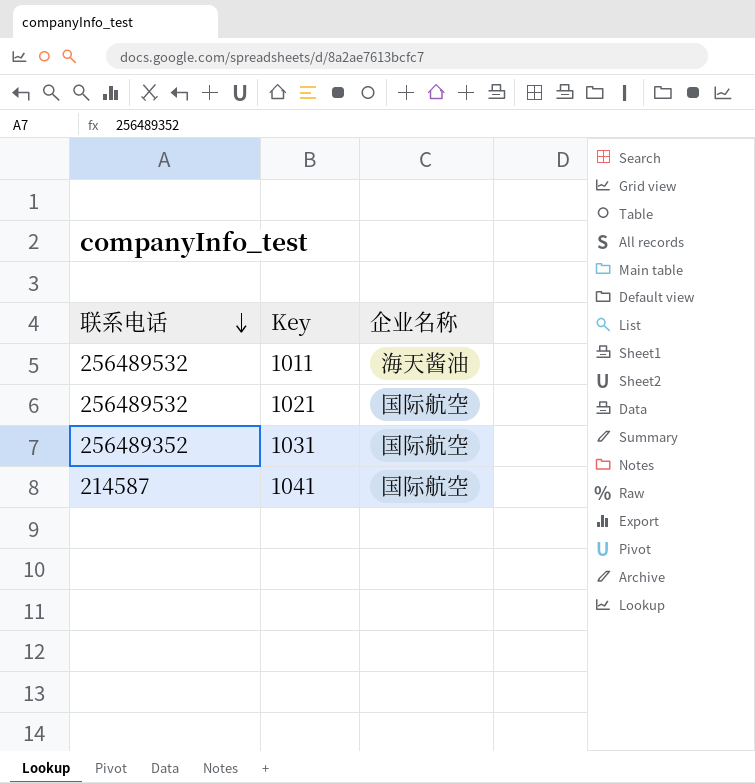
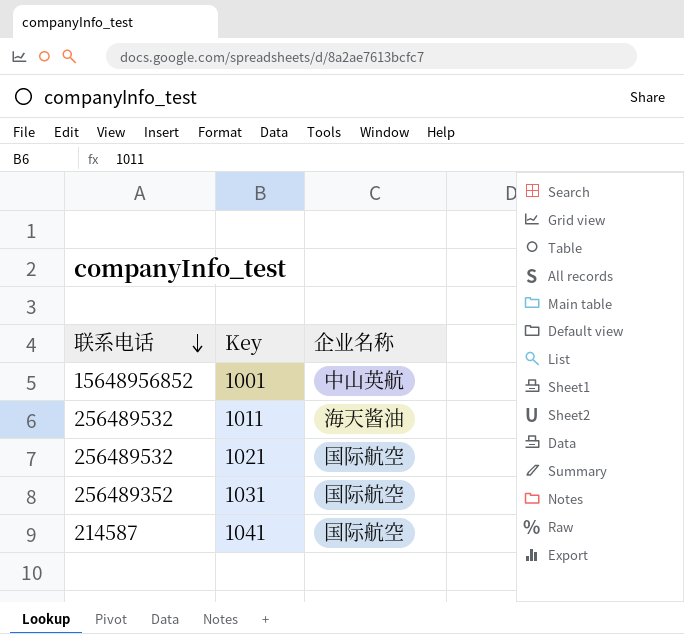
row 1001: none -> 15648956852 | 中山英航

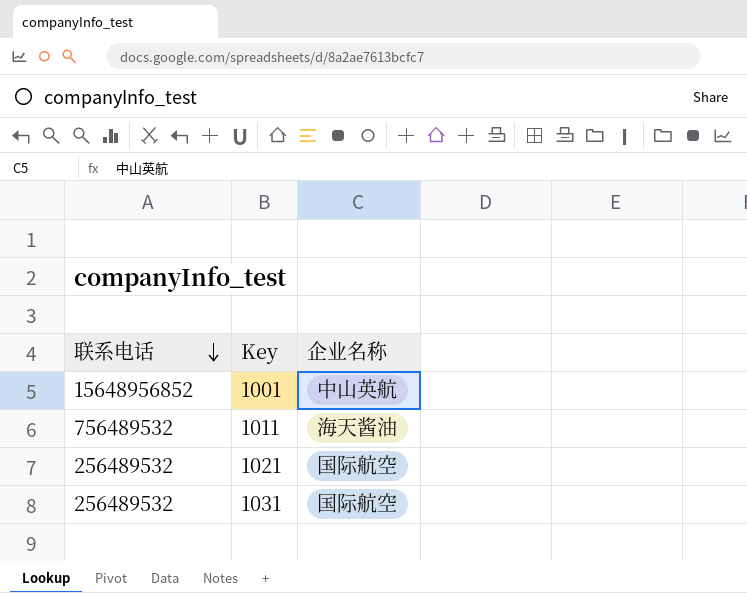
row 1041: 214587 | 国际航空 -> none
1011 | 联系电话: 256489532 -> 756489532
1031 | 联系电话: 256489352 -> 256489532

